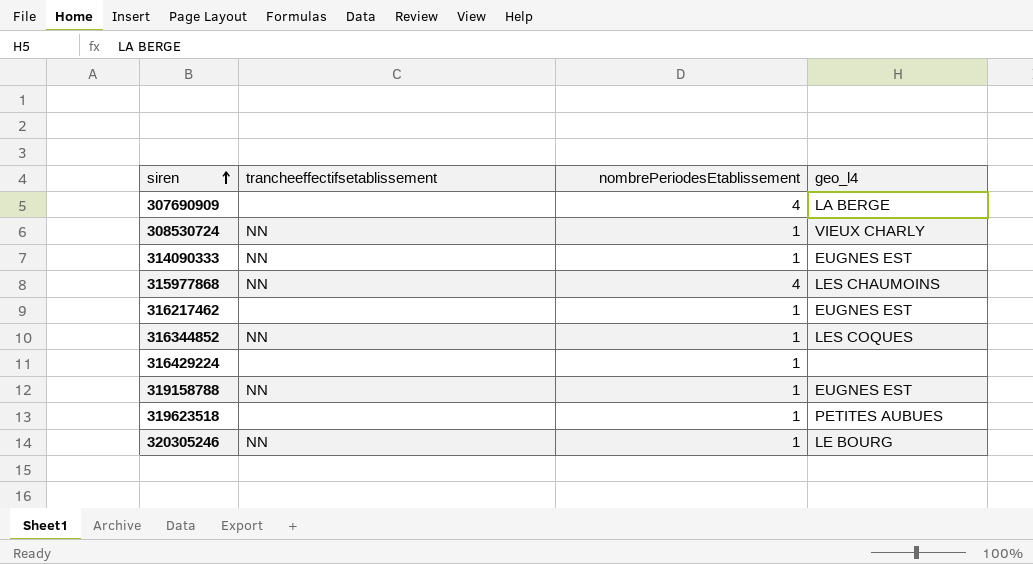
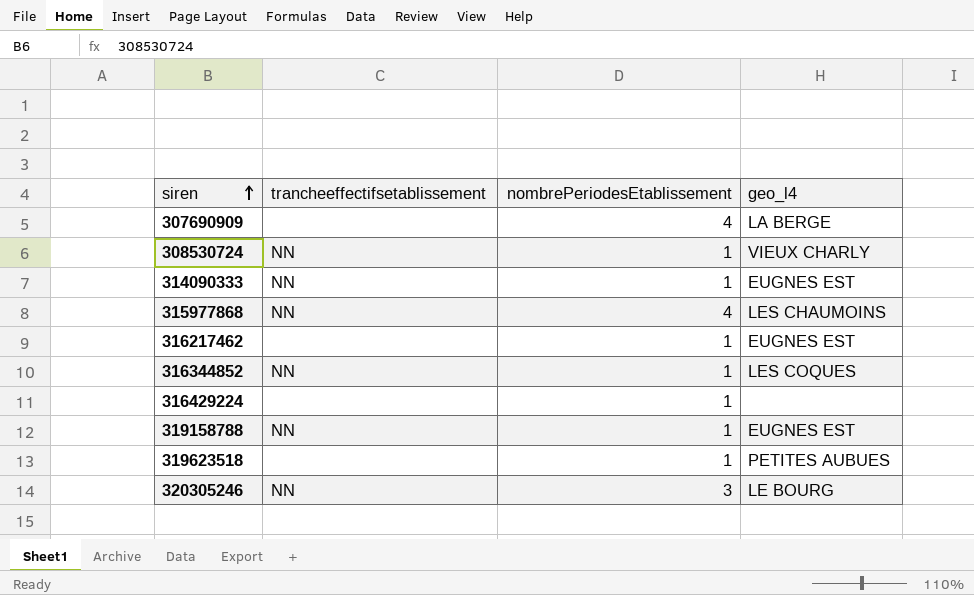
320305246 | nombrePeriodesEtablissement: 1 -> 3

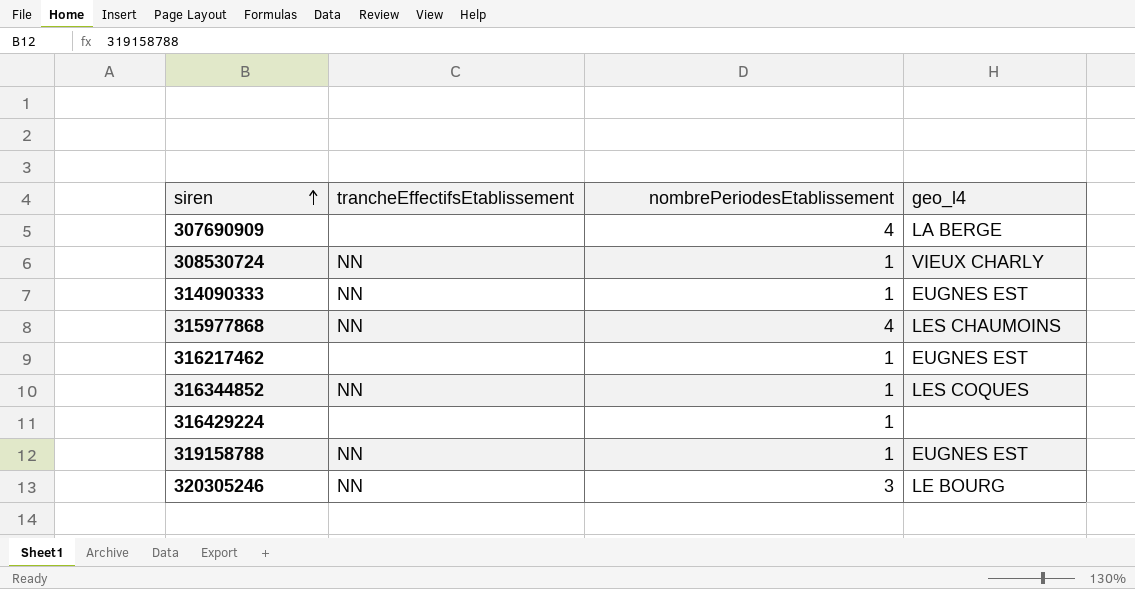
column name: trancheeffectifsetablissement -> trancheEffectifsEtablissement
row 319623518: none | 1 | PETITES AUBUES -> none

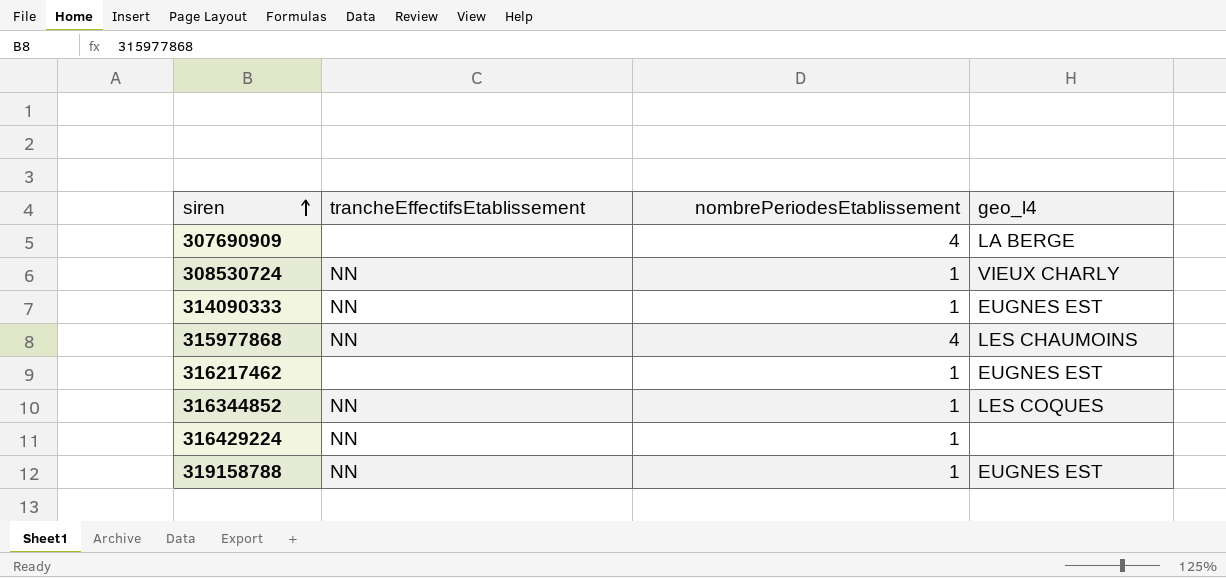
row 320305246: NN | 3 | LE BOURG -> none
316429224 | trancheEffectifsEtablissement: none -> NN

